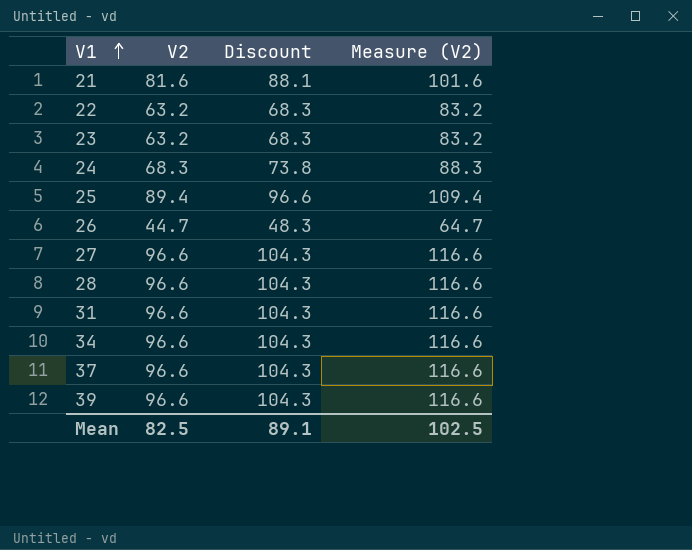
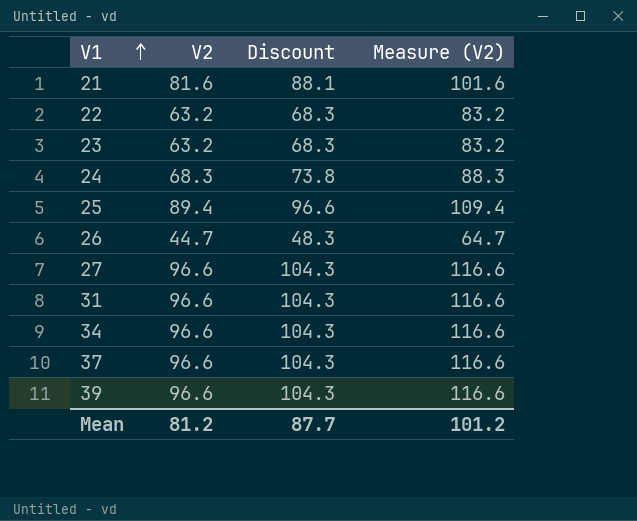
row 28: 96.6 | 104.3 | 116.6 -> none
Mean | V2: 82.5 -> 81.2
Mean | Discount: 89.1 -> 87.7
Mean | Measure (V2): 102.5 -> 101.2

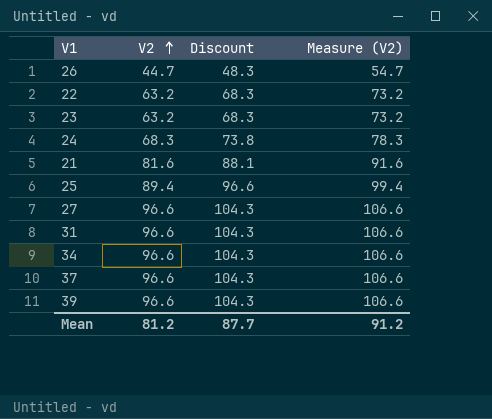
row order: V1 ascending -> V2 ascending
column Measure (V2) | formula: [V2] + 20 -> [V2] + 10
Mean | Measure (V2): 101.2 -> 91.2

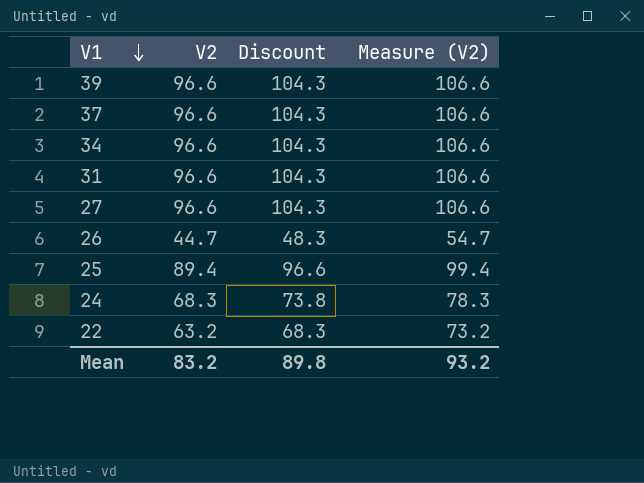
row order: V2 ascending -> V1 descending
row 23: 63.2 | 68.3 | 73.2 -> none
row 21: 81.6 | 88.1 | 91.6 -> none
Mean | V2: 81.2 -> 83.2
Mean | Discount: 87.7 -> 89.8
Mean | Measure (V2): 91.2 -> 93.2

